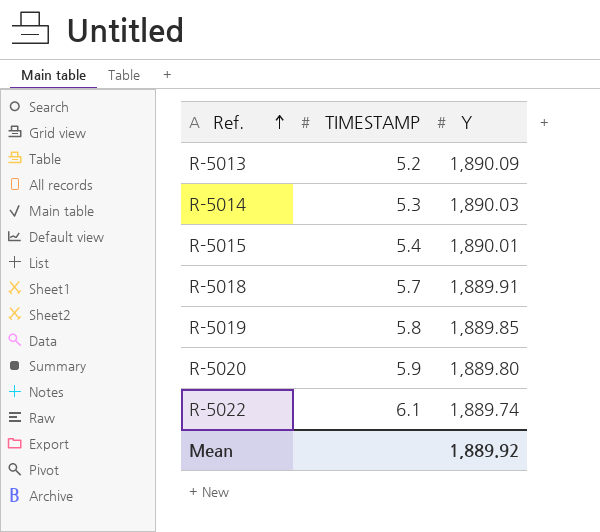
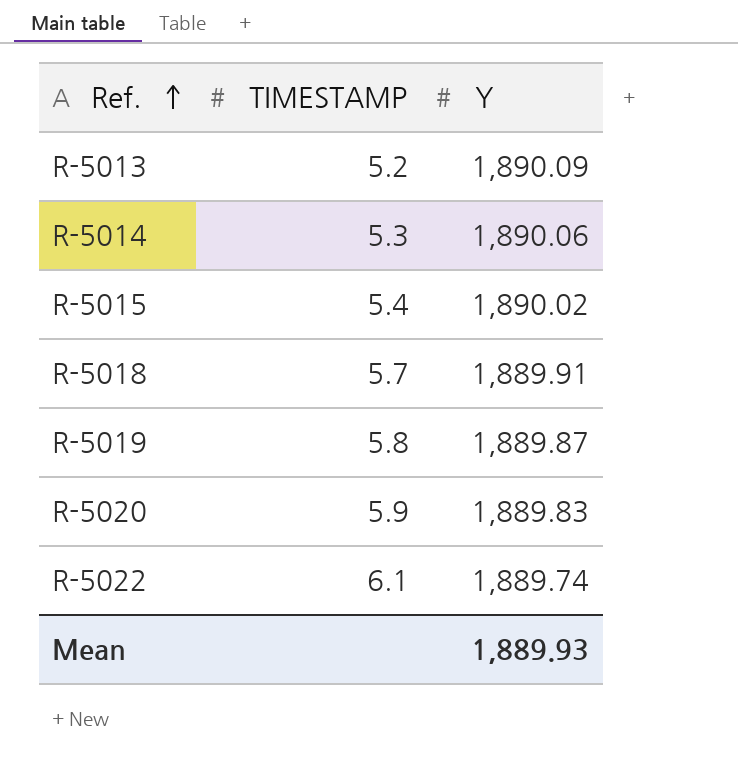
R-5014 | Y: 1,890.03 -> 1,890.06
R-5015 | Y: 1,890.01 -> 1,890.02
R-5019 | Y: 1,889.85 -> 1,889.87
R-5020 | Y: 1,889.80 -> 1,889.83
Mean | Y: 1,889.92 -> 1,889.93

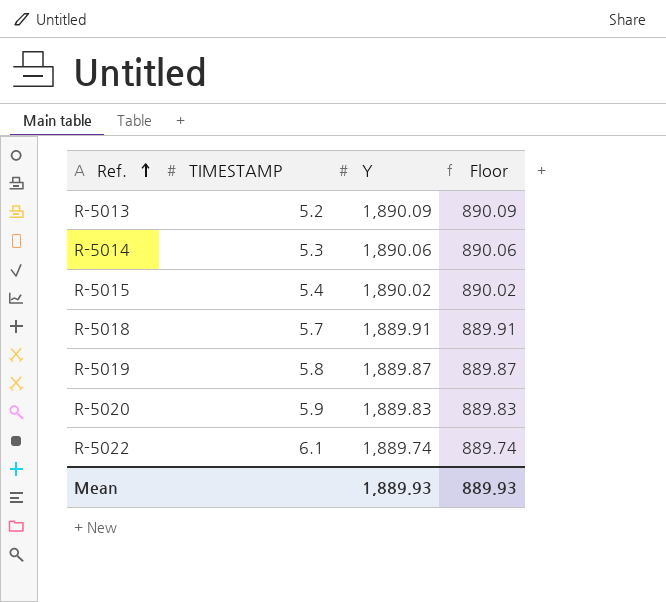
column Floor | formula: none -> [Y] - 1000

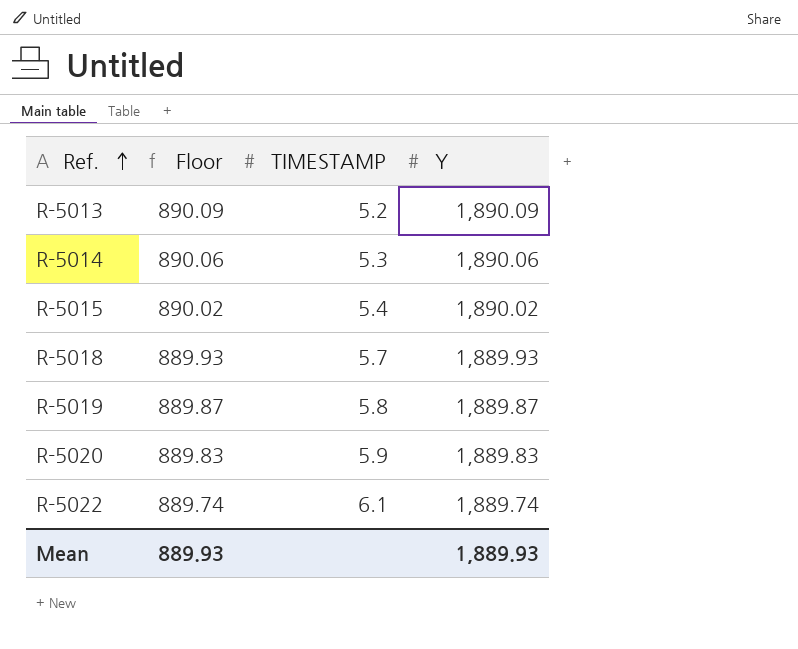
column Floor | position: 4 -> 2
R-5018 | Floor: 889.91 -> 889.93
R-5018 | Y: 1,889.91 -> 1,889.93

